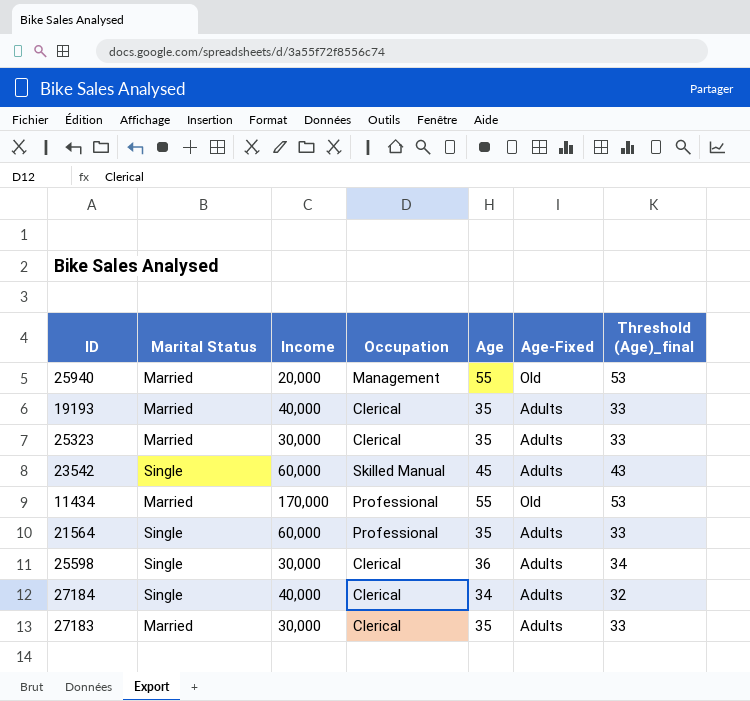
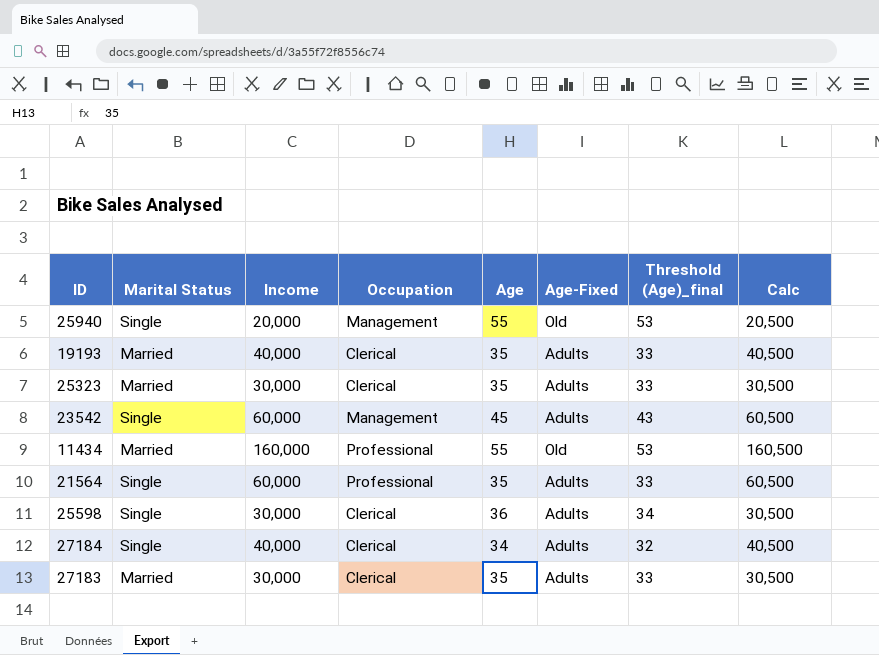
column Calc | formula: none -> [Income] + 500
25940 | Marital Status: Married -> Single
23542 | Occupation: Skilled Manual -> Management
11434 | Income: 170,000 -> 160,000

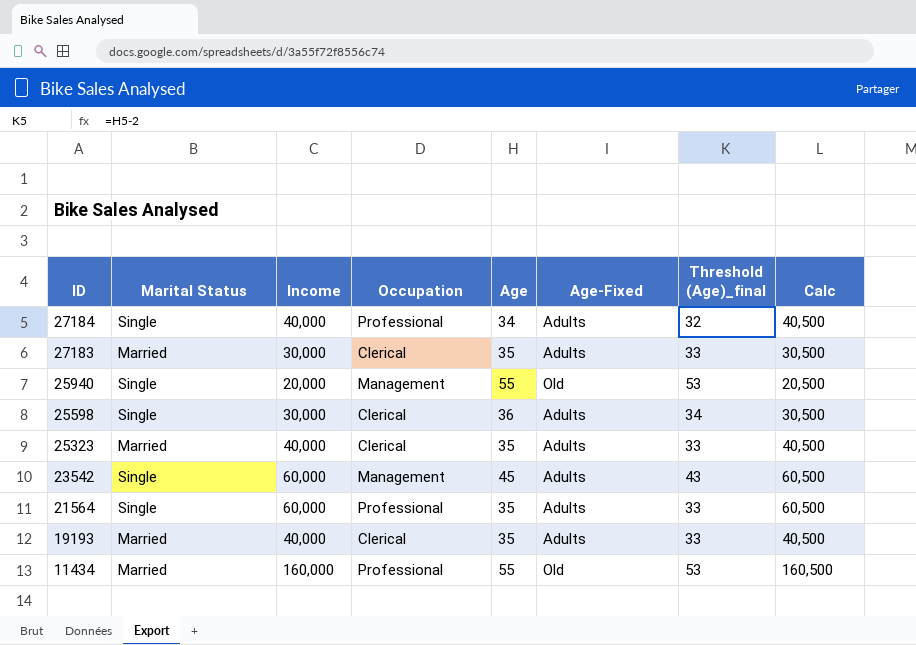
row order: none -> ID descending
27184 | Occupation: Clerical -> Professional
25323 | Income: 30,000 -> 40,000
25323 | Calc: 30,500 -> 40,500

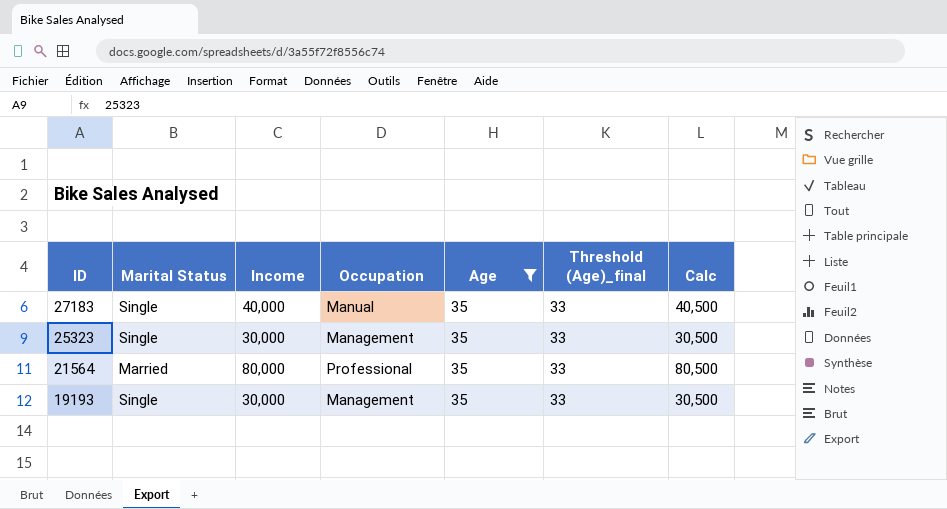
filter: none -> Age = 35
column Age-Fixed | position: 6 -> none
27183 | Marital Status: Married -> Single
27183 | Income: 30,000 -> 40,000
27183 | Occupation: Clerical -> Manual
27183 | Calc: 30,500 -> 40,500
25323 | Marital Status: Married -> Single
25323 | Income: 40,000 -> 30,000
25323 | Occupation: Clerical -> Management
25323 | Calc: 40,500 -> 30,500
21564 | Marital Status: Single -> Married
21564 | Income: 60,000 -> 80,000
21564 | Calc: 60,500 -> 80,500
19193 | Marital Status: Married -> Single
19193 | Income: 40,000 -> 30,000
19193 | Occupation: Clerical -> Management
19193 | Calc: 40,500 -> 30,500

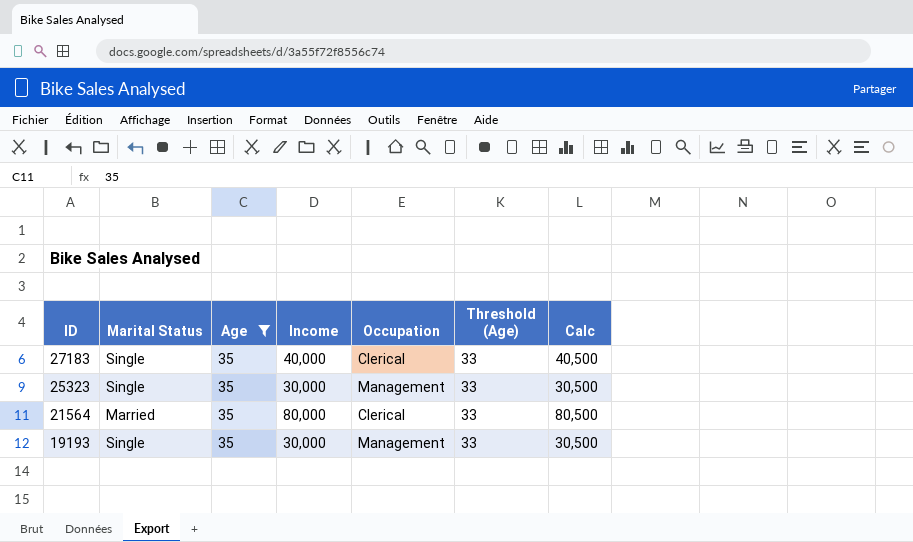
column Age | position: 5 -> 3
column name: Threshold (Age)_final -> Threshold (Age)
27183 | Occupation: Manual -> Clerical
21564 | Occupation: Professional -> Clerical

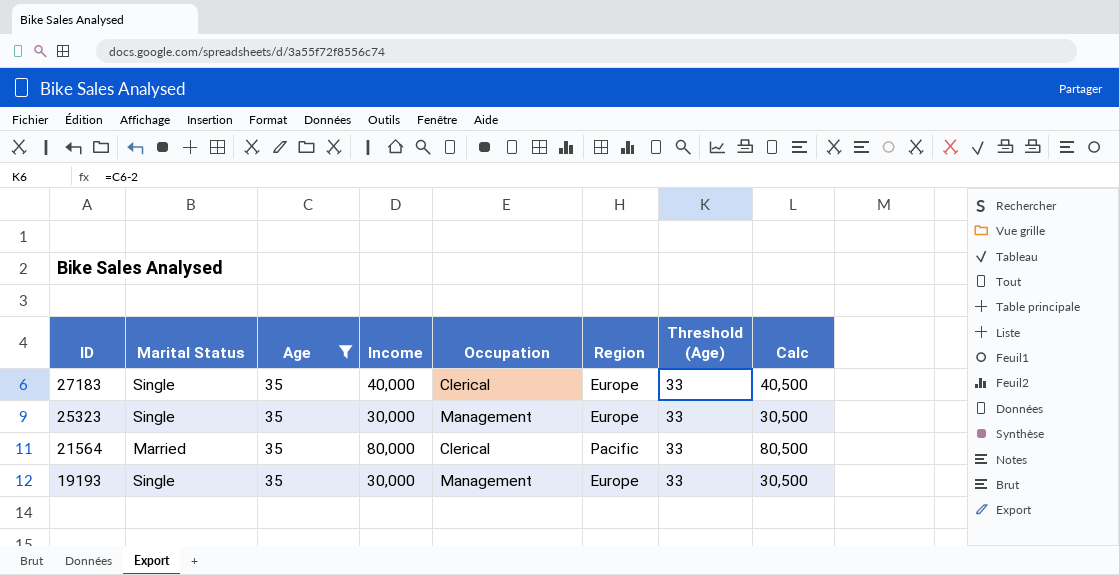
column Region | position: none -> 6

